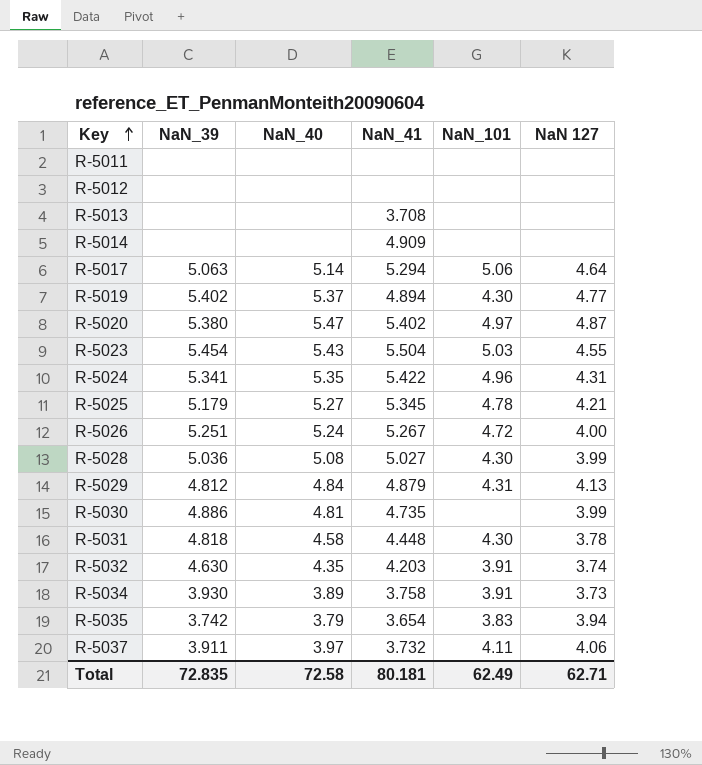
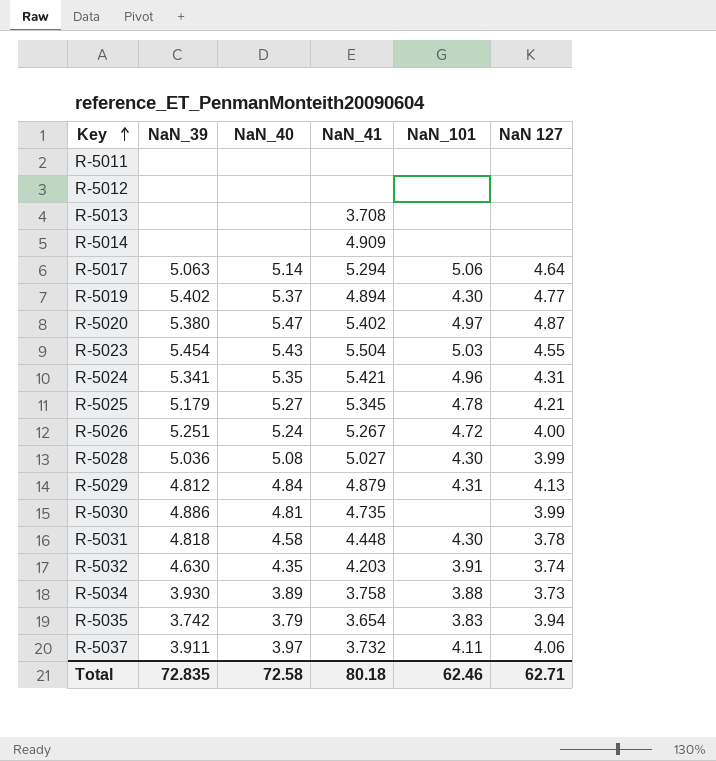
R-5024 | NaN_41: 5.422 -> 5.421
R-5034 | NaN_101: 3.91 -> 3.88
Total | NaN_41: 80.181 -> 80.18
Total | NaN_101: 62.49 -> 62.46

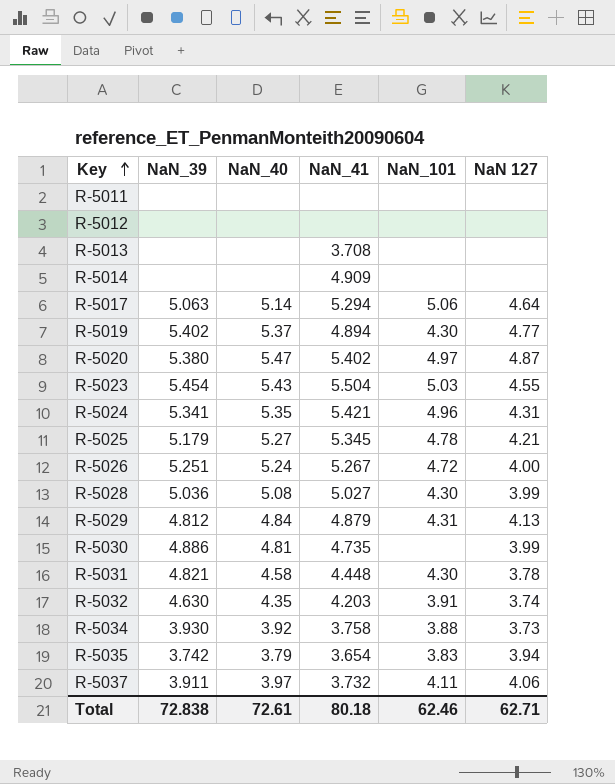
R-5031 | NaN_39: 4.818 -> 4.821
R-5034 | NaN_40: 3.89 -> 3.92
Total | NaN_39: 72.835 -> 72.838
Total | NaN_40: 72.58 -> 72.61

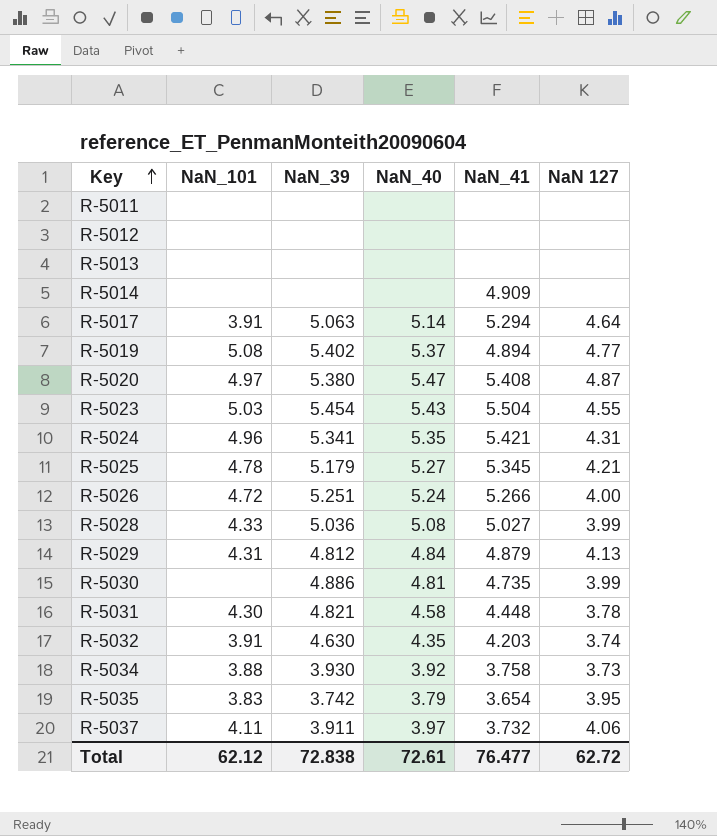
column NaN_101 | position: 5 -> 2
R-5013 | NaN_41: 3.708 -> none
R-5017 | NaN_101: 5.06 -> 3.91
R-5019 | NaN_101: 4.30 -> 5.08
R-5020 | NaN_41: 5.402 -> 5.408
R-5026 | NaN_41: 5.267 -> 5.266
R-5028 | NaN_101: 4.30 -> 4.33
R-5035 | NaN 127: 3.94 -> 3.95
Total | NaN_101: 62.46 -> 62.12
Total | NaN_41: 80.18 -> 76.477
Total | NaN 127: 62.71 -> 62.72

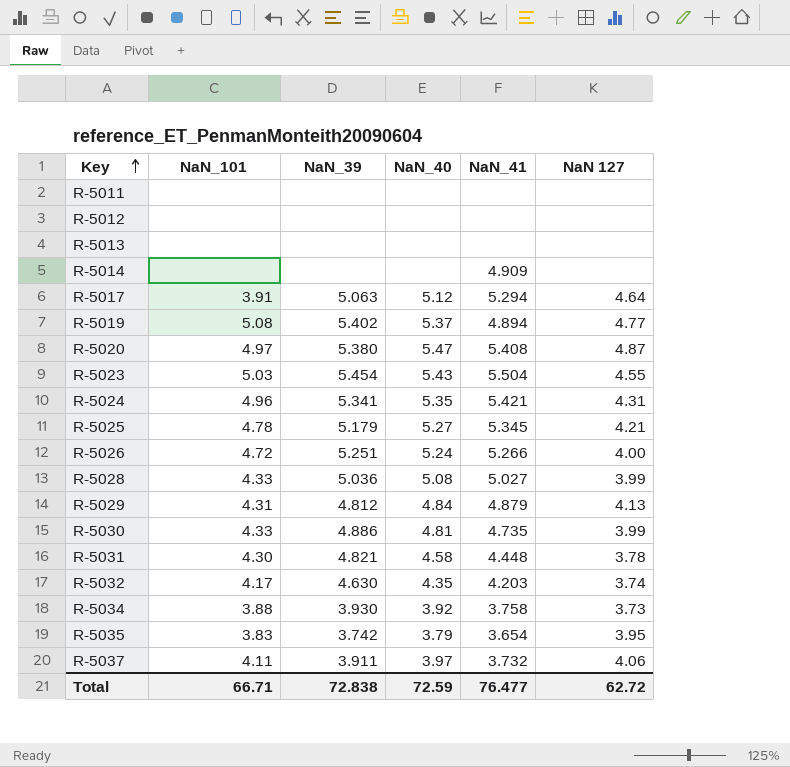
R-5017 | NaN_40: 5.14 -> 5.12
R-5030 | NaN_101: none -> 4.33
R-5032 | NaN_101: 3.91 -> 4.17
Total | NaN_101: 62.12 -> 66.71
Total | NaN_40: 72.61 -> 72.59

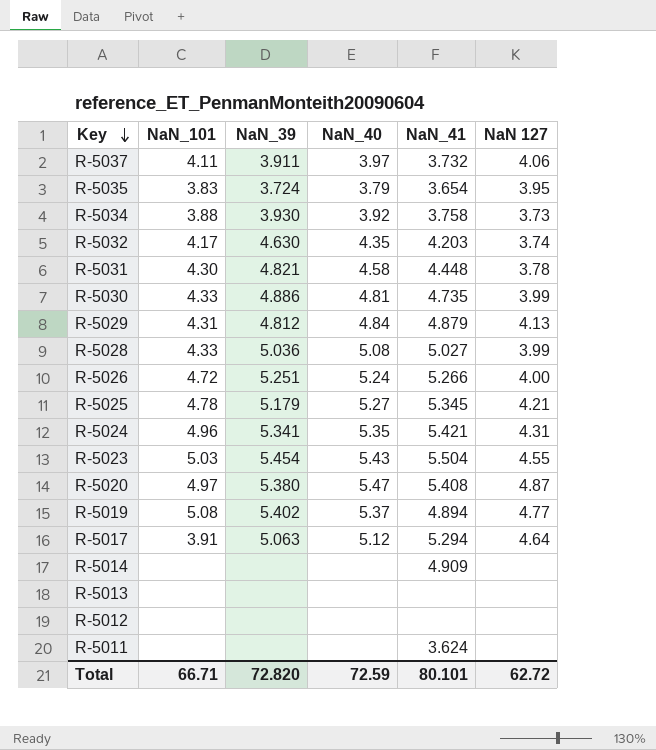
row order: Key ascending -> Key descending
R-5035 | NaN_39: 3.742 -> 3.724
R-5011 | NaN_41: none -> 3.624
Total | NaN_39: 72.838 -> 72.820
Total | NaN_41: 76.477 -> 80.101

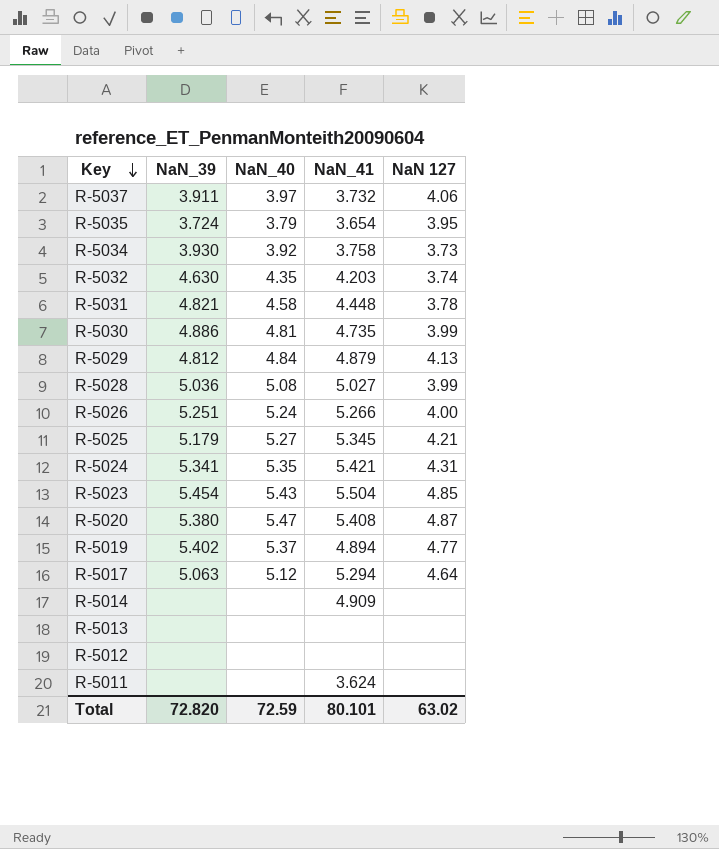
column NaN_101 | position: 2 -> none
R-5023 | NaN 127: 4.55 -> 4.85
Total | NaN 127: 62.72 -> 63.02

